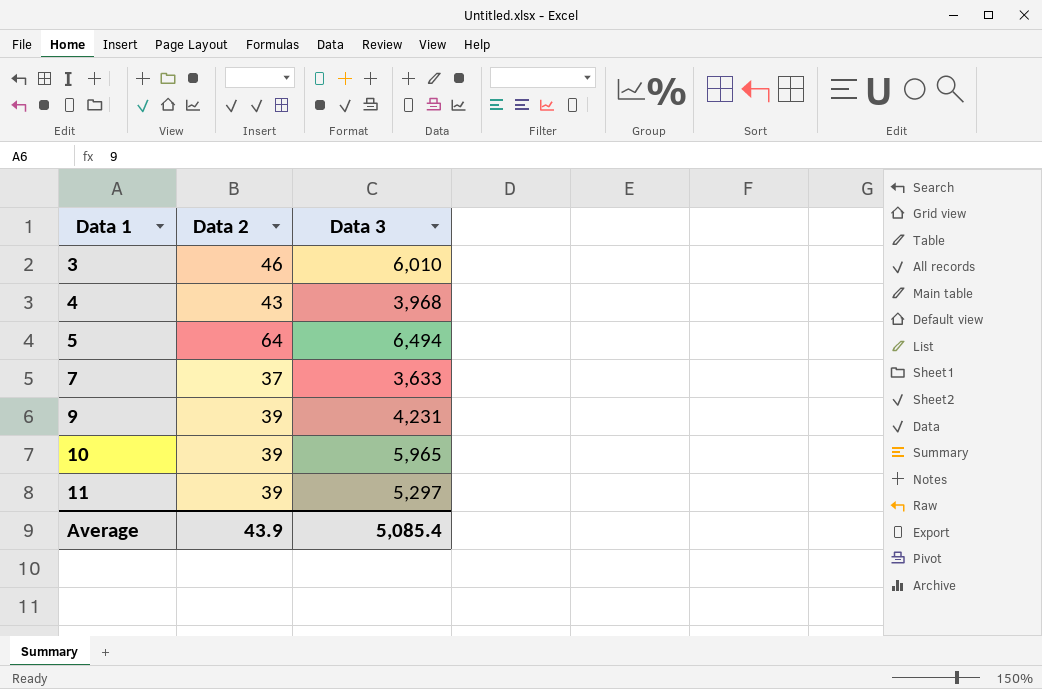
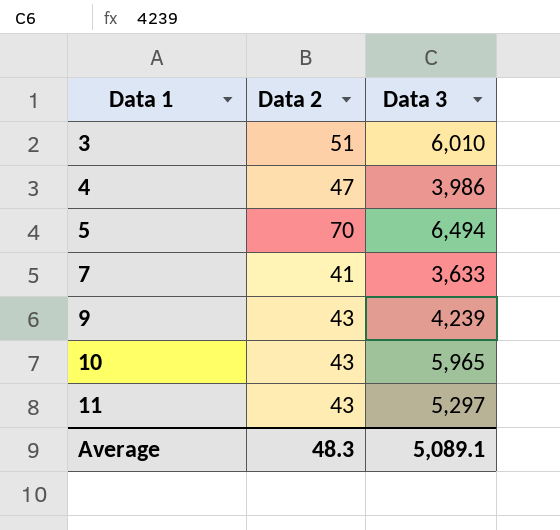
3 | Data 2: 46 -> 51
4 | Data 2: 43 -> 47
4 | Data 3: 3,968 -> 3,986
5 | Data 2: 64 -> 70
7 | Data 2: 37 -> 41
9 | Data 2: 39 -> 43
9 | Data 3: 4,231 -> 4,239
10 | Data 2: 39 -> 43
11 | Data 2: 39 -> 43
Average | Data 2: 43.9 -> 48.3
Average | Data 3: 5,085.4 -> 5,089.1

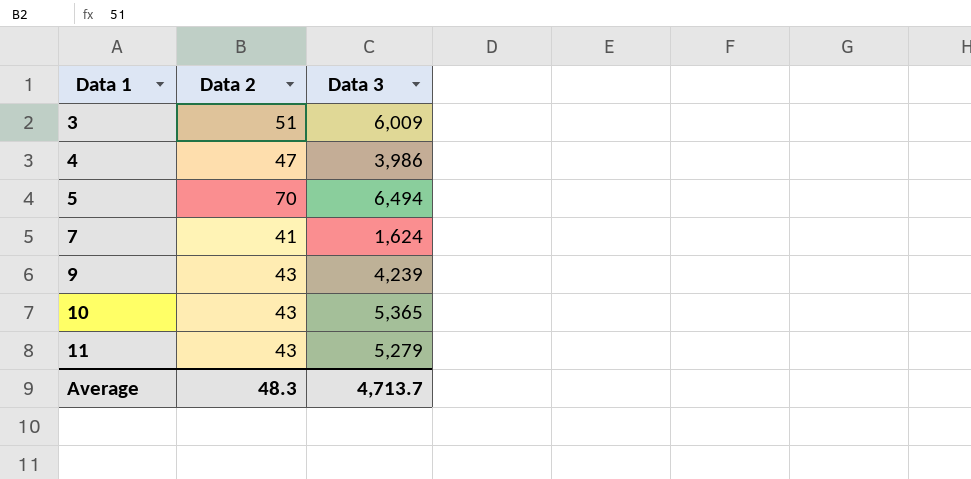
3 | Data 3: 6,010 -> 6,009
7 | Data 3: 3,633 -> 1,624
10 | Data 3: 5,965 -> 5,365
11 | Data 3: 5,297 -> 5,279
Average | Data 3: 5,089.1 -> 4,713.7

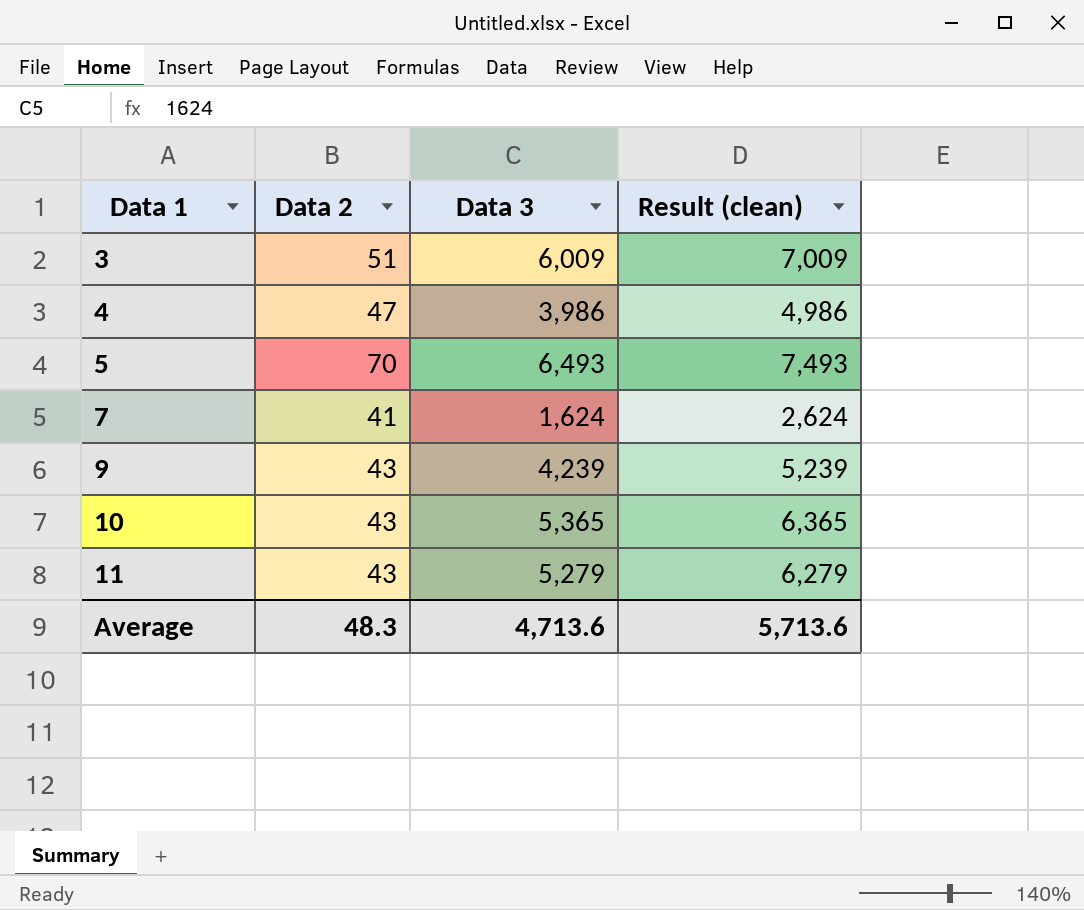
column Result (clean) | formula: none -> [Data 3] + 1000
5 | Data 3: 6,494 -> 6,493
Average | Data 3: 4,713.7 -> 4,713.6

